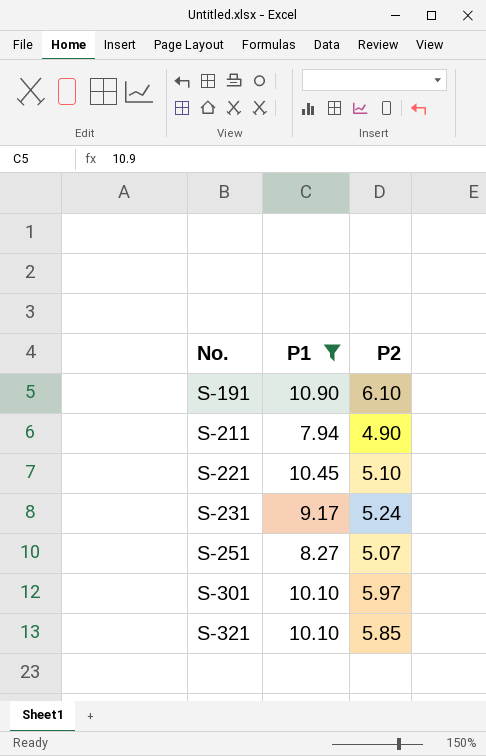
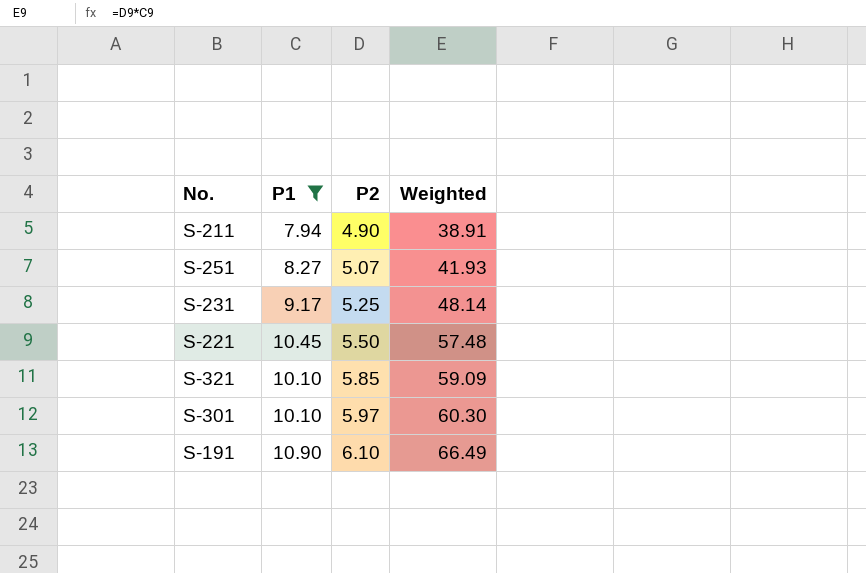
row order: No. ascending -> P2 ascending
column Weighted | formula: none -> [P1] * [P2]
S-231 | P2: 5.24 -> 5.25
S-221 | P2: 5.10 -> 5.50

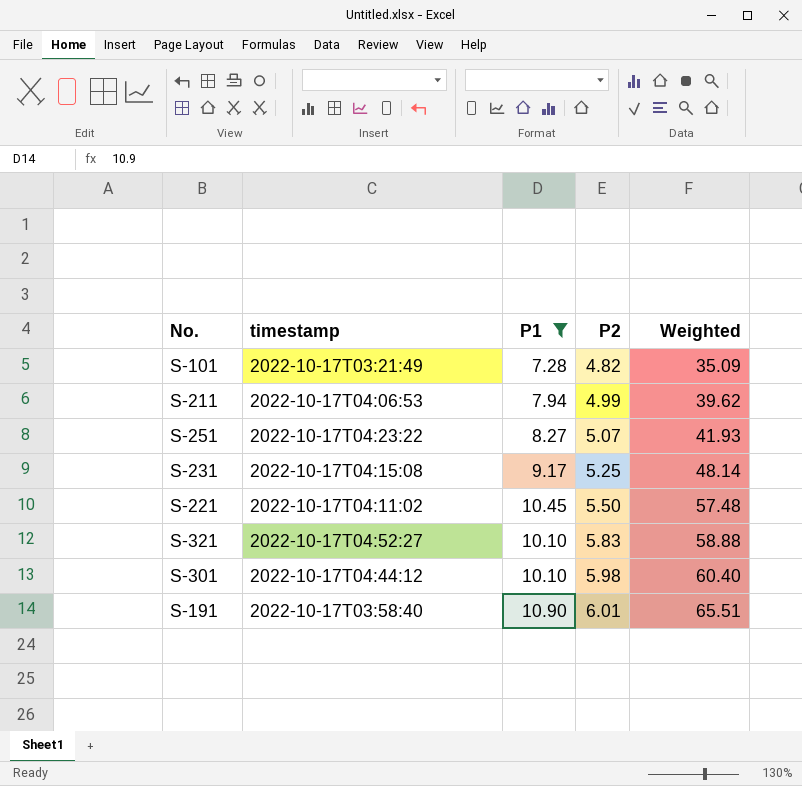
column timestamp | position: none -> 2
row S-101: none -> 2022-10-17T03:21:49 | 7.28 | 4.82 | 35.09
S-211 | P2: 4.90 -> 4.99
S-211 | Weighted: 38.91 -> 39.62
S-321 | P2: 5.85 -> 5.83
S-321 | Weighted: 59.09 -> 58.88
S-301 | P2: 5.97 -> 5.98
S-301 | Weighted: 60.30 -> 60.40
S-191 | P2: 6.10 -> 6.01
S-191 | Weighted: 66.49 -> 65.51

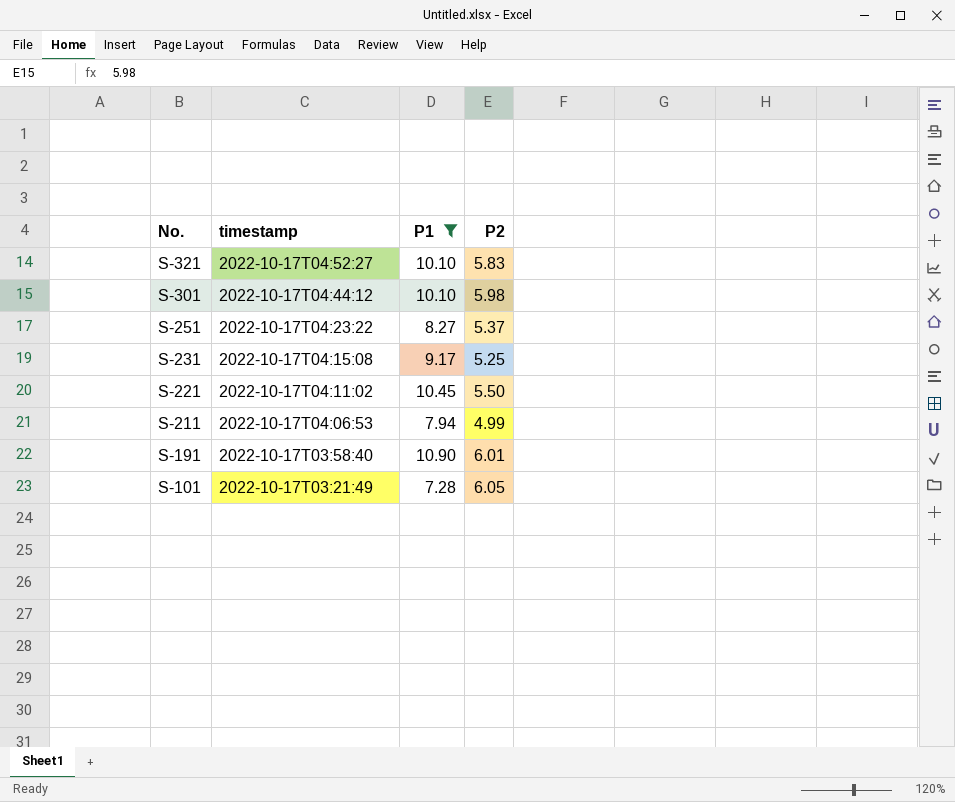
row order: P2 ascending -> No. descending
column Weighted | formula: [P1] * [P2] -> none
S-251 | P2: 5.07 -> 5.37
S-101 | P2: 4.82 -> 6.05

